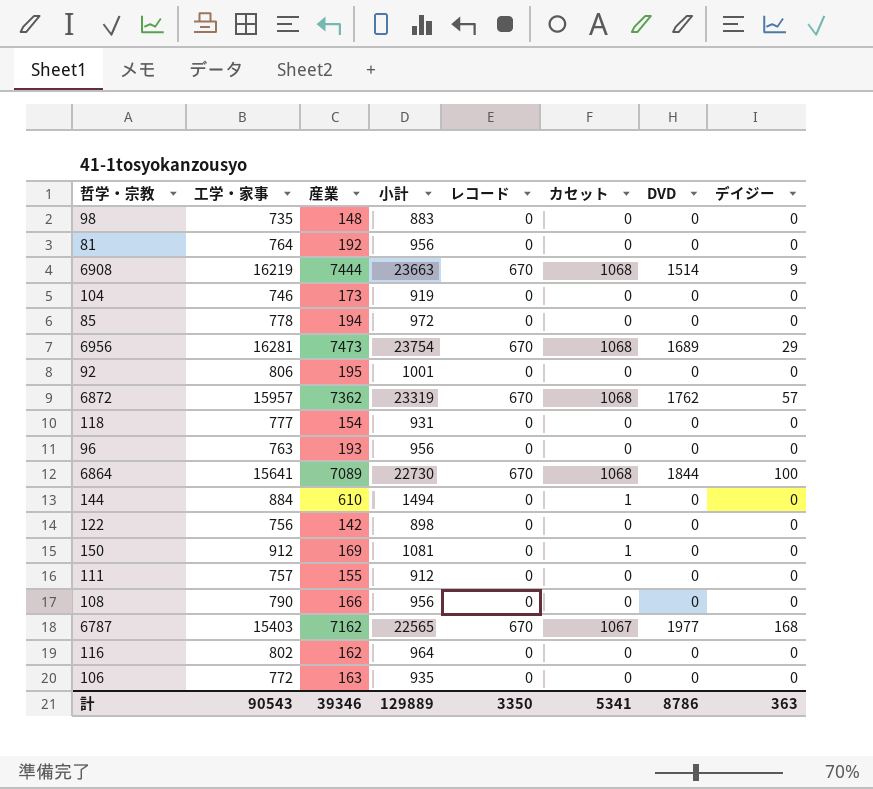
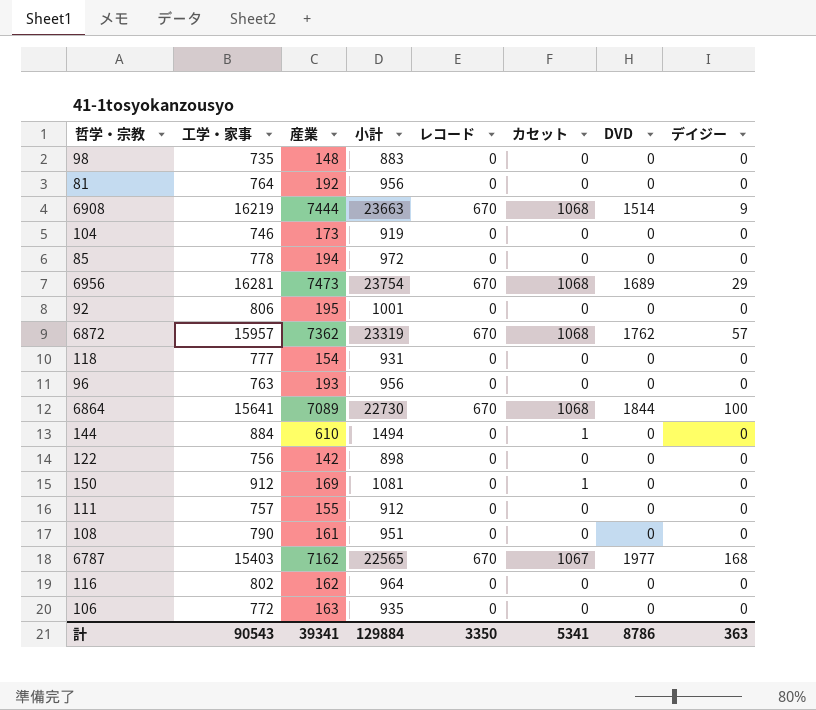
108 | 産業: 166 -> 161
108 | 小計: 956 -> 951
計 | 産業: 39346 -> 39341
計 | 小計: 129889 -> 129884

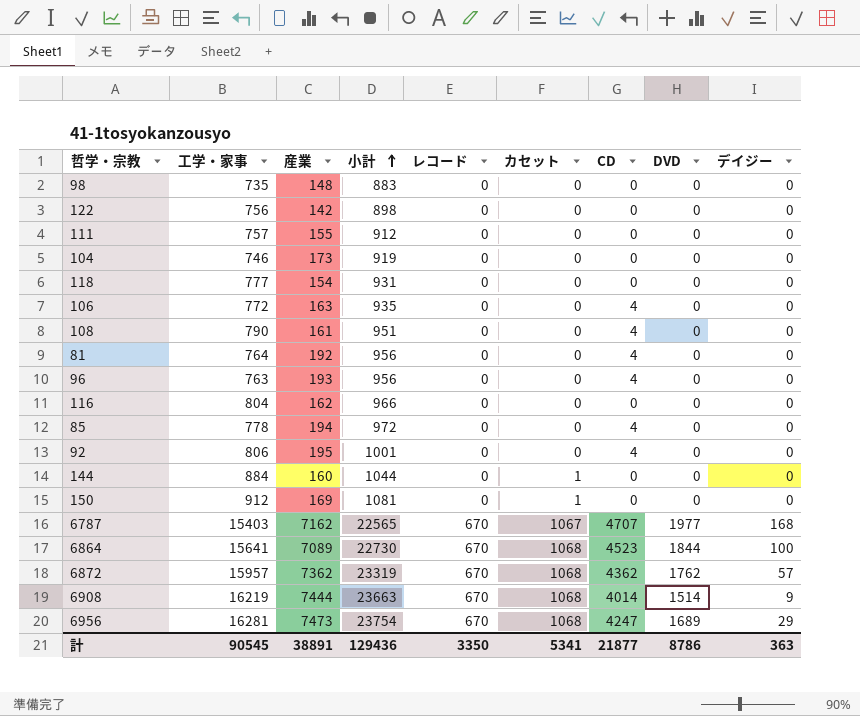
row order: none -> 小計 ascending
column CD | position: none -> 7
116 | 工学・家事: 802 -> 804
116 | 小計: 964 -> 966
144 | 産業: 610 -> 160
144 | 小計: 1494 -> 1044
計 | 工学・家事: 90543 -> 90545
計 | 産業: 39341 -> 38891
計 | 小計: 129884 -> 129436

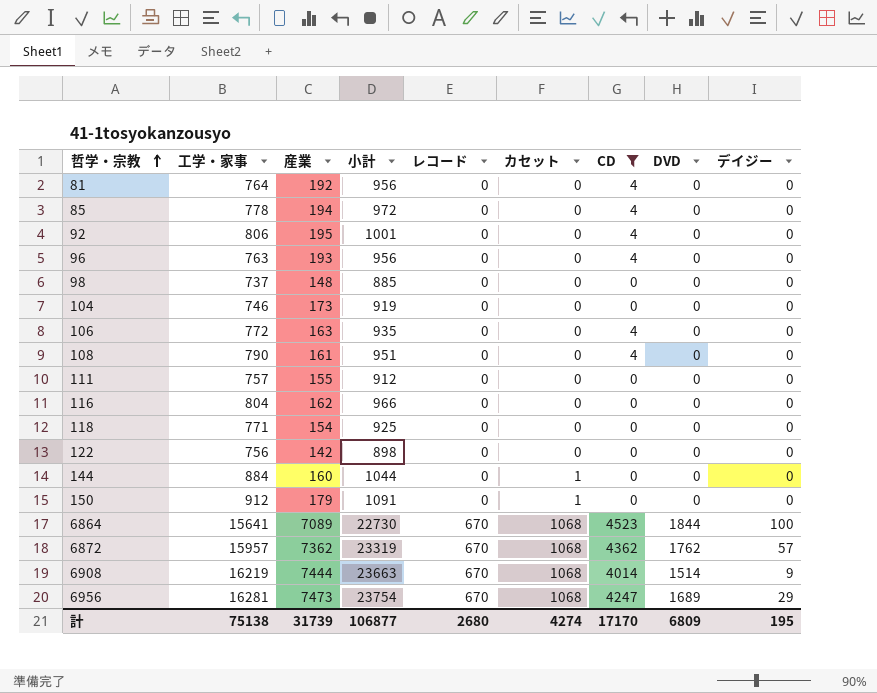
filter: none -> CD != 4707
row order: 小計 ascending -> 哲学・宗教 ascending
98 | 工学・家事: 735 -> 737
98 | 小計: 883 -> 885
118 | 工学・家事: 777 -> 771
118 | 小計: 931 -> 925
150 | 産業: 169 -> 179
150 | 小計: 1081 -> 1091
計 | 工学・家事: 90545 -> 75138
計 | 産業: 38891 -> 31739
計 | 小計: 129436 -> 106877
計 | レコード: 3350 -> 2680
計 | カセット: 5341 -> 4274
計 | CD: 21877 -> 17170
計 | DVD: 8786 -> 6809
計 | デイジー: 363 -> 195

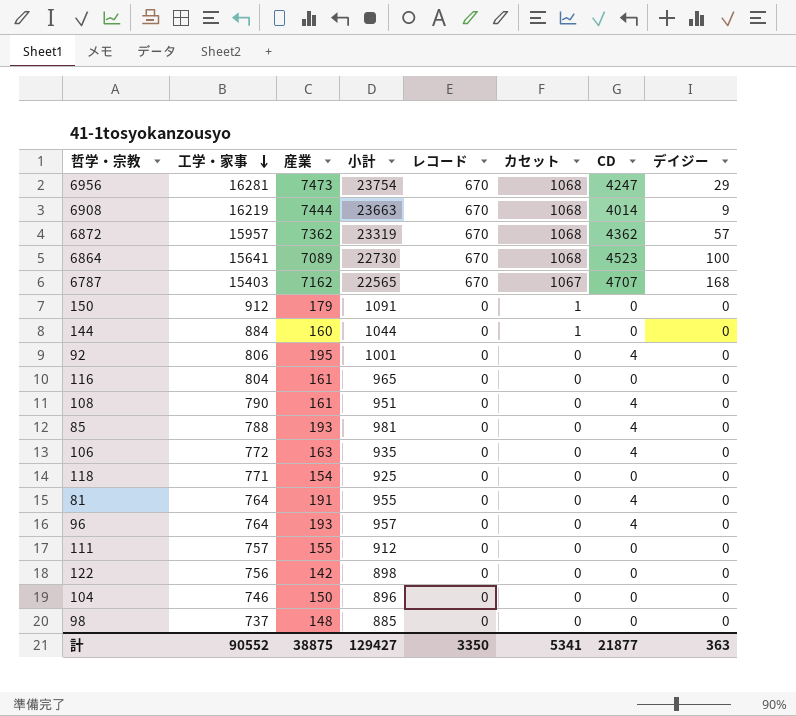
filter: CD != 4707 -> none
row order: 哲学・宗教 ascending -> 工学・家事 descending
column DVD | position: 8 -> none
116 | 産業: 162 -> 161
116 | 小計: 966 -> 965
85 | 工学・家事: 778 -> 788
85 | 産業: 194 -> 193
85 | 小計: 972 -> 981
81 | 産業: 192 -> 191
81 | 小計: 956 -> 955
96 | 工学・家事: 763 -> 764
96 | 小計: 956 -> 957
104 | 産業: 173 -> 150
104 | 小計: 919 -> 896
計 | 工学・家事: 75138 -> 90552
計 | 産業: 31739 -> 38875
計 | 小計: 106877 -> 129427
計 | レコード: 2680 -> 3350
計 | カセット: 4274 -> 5341
計 | CD: 17170 -> 21877
計 | デイジー: 195 -> 363

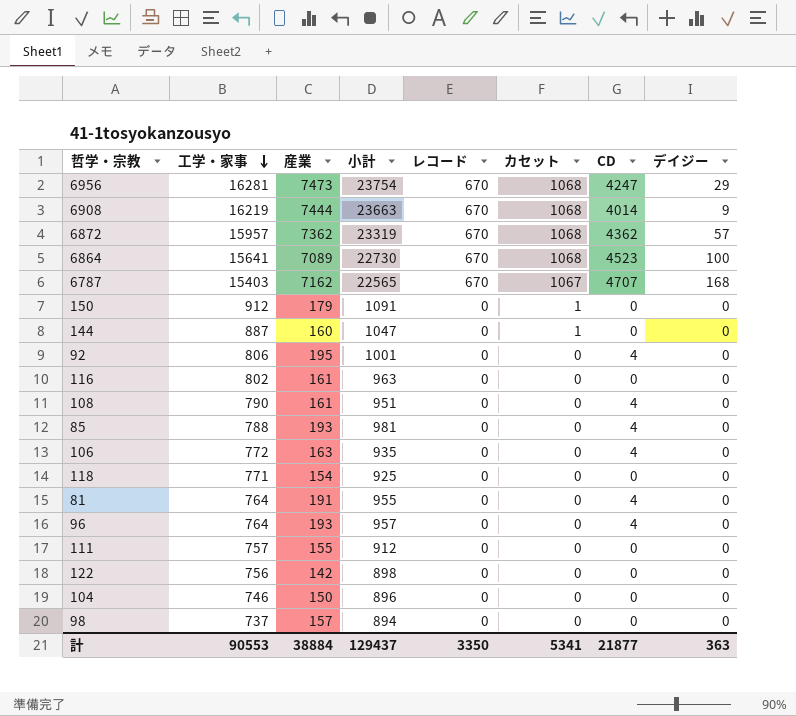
144 | 工学・家事: 884 -> 887
144 | 小計: 1044 -> 1047
116 | 工学・家事: 804 -> 802
116 | 小計: 965 -> 963
98 | 産業: 148 -> 157
98 | 小計: 885 -> 894
計 | 工学・家事: 90552 -> 90553
計 | 産業: 38875 -> 38884
計 | 小計: 129427 -> 129437

